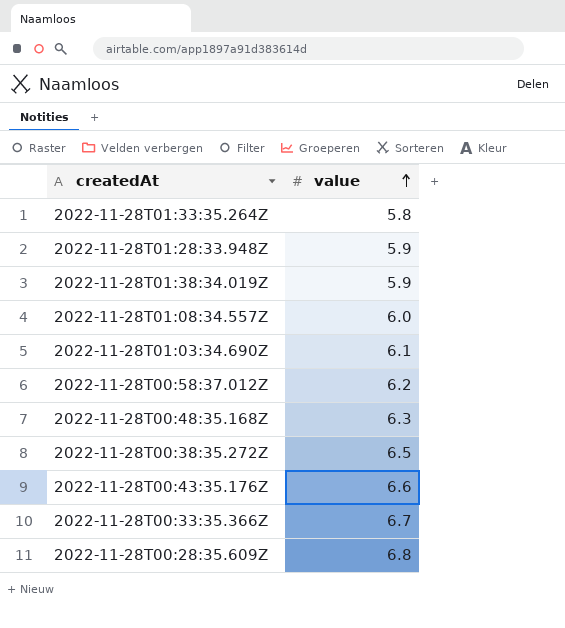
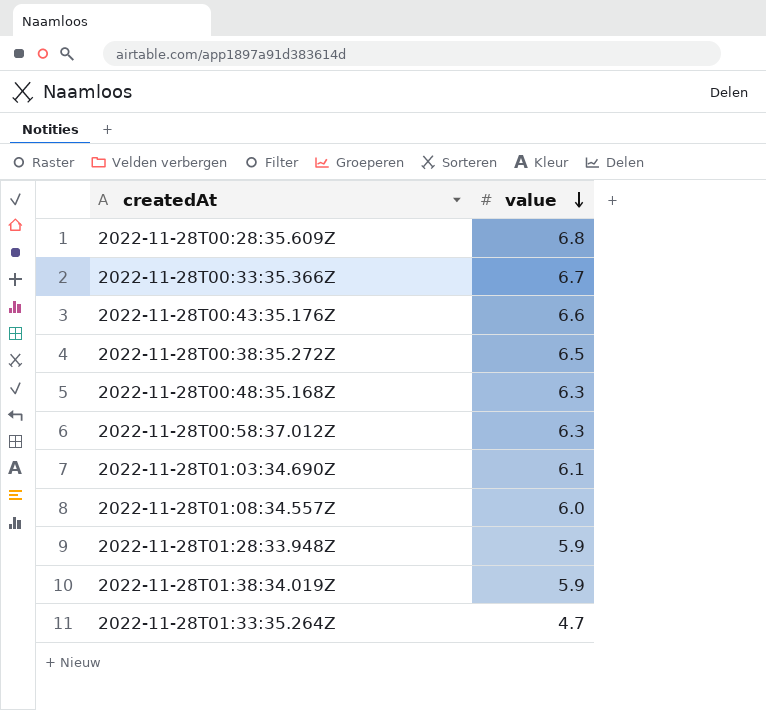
row order: value ascending -> value descending
2022-11-28T00:58:37.012Z | value: 6.2 -> 6.3
2022-11-28T01:33:35.264Z | value: 5.8 -> 4.7

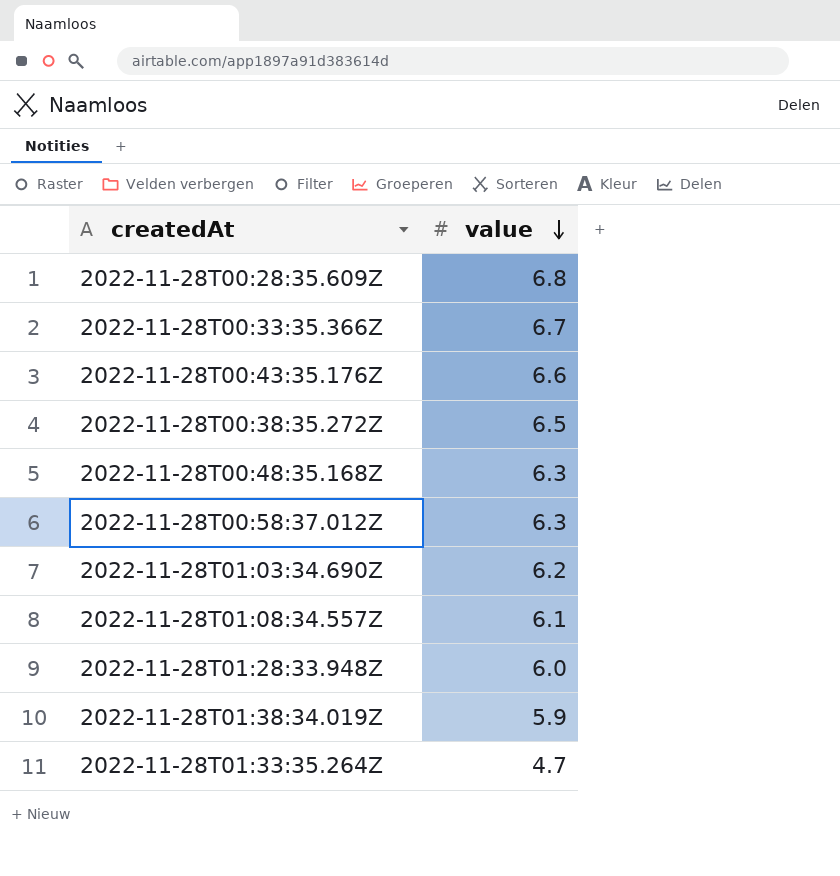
2022-11-28T01:03:34.690Z | value: 6.1 -> 6.2
2022-11-28T01:08:34.557Z | value: 6.0 -> 6.1
2022-11-28T01:28:33.948Z | value: 5.9 -> 6.0

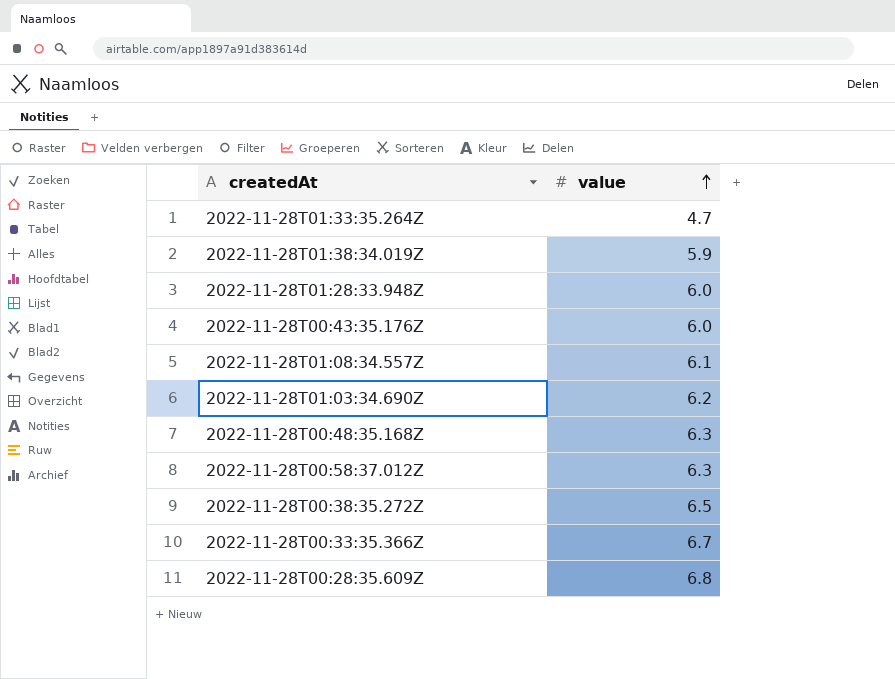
row order: value descending -> value ascending
2022-11-28T00:43:35.176Z | value: 6.6 -> 6.0

